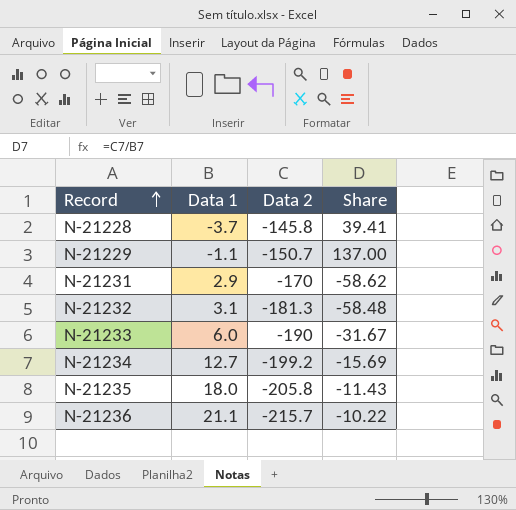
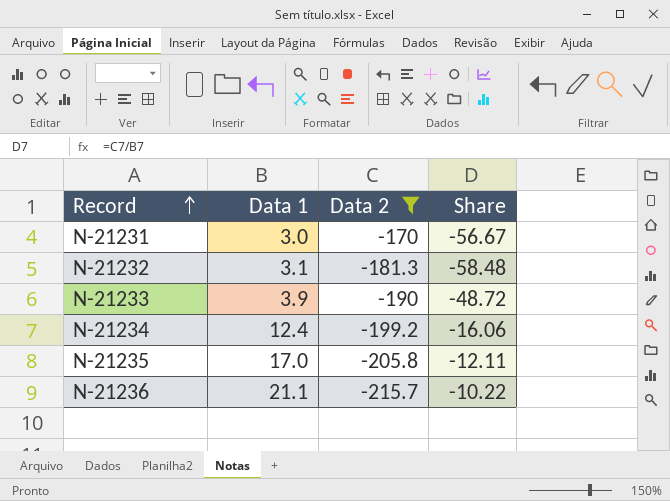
filter: none -> Data 2 <= -170
N-21231 | Data 1: 2.9 -> 3.0
N-21231 | Share: -58.62 -> -56.67
N-21233 | Data 1: 6.0 -> 3.9
N-21233 | Share: -31.67 -> -48.72
N-21234 | Data 1: 12.7 -> 12.4
N-21234 | Share: -15.69 -> -16.06
N-21235 | Data 1: 18.0 -> 17.0
N-21235 | Share: -11.43 -> -12.11

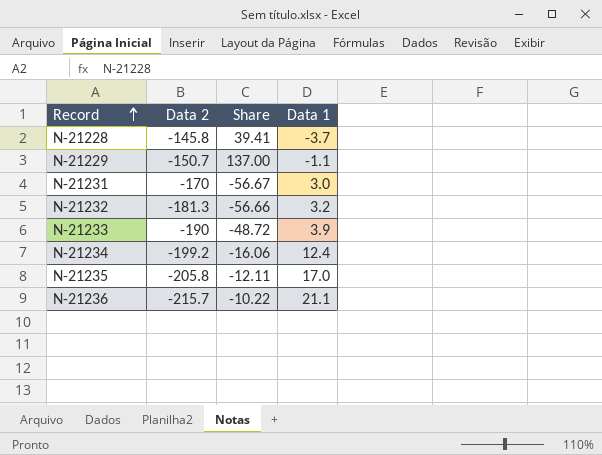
filter: Data 2 <= -170 -> none
column Data 1 | position: 2 -> 4
N-21232 | Share: -58.48 -> -56.66
N-21232 | Data 1: 3.1 -> 3.2

